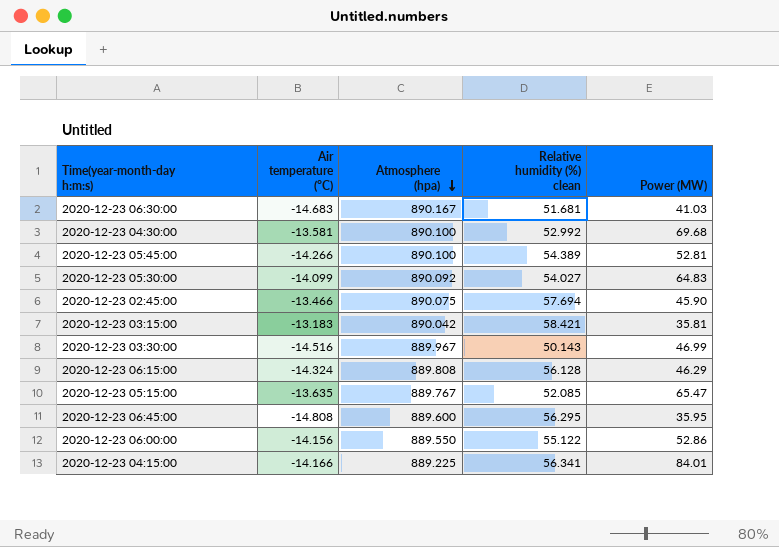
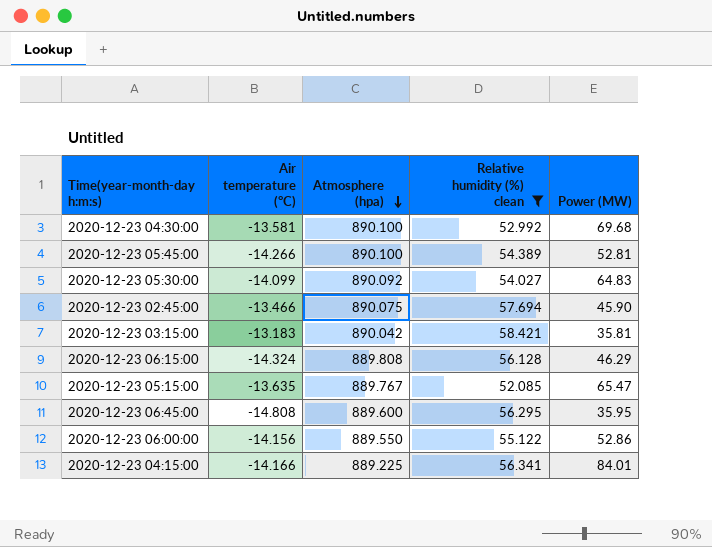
filter: none -> Relative humidity (%) clean >= 52.085

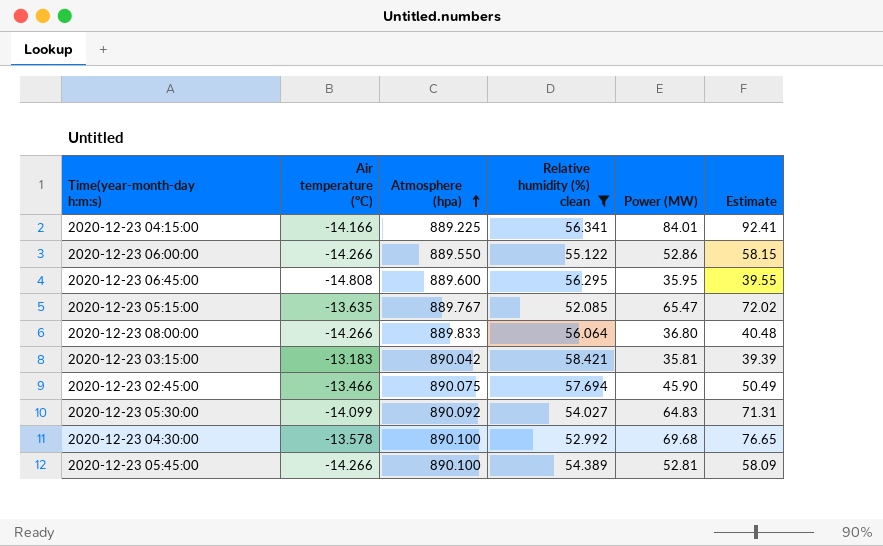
row order: Atmosphere (hpa) descending -> Atmosphere (hpa) ascending
column Estimate | formula: none -> [Power (MW)] * 1.1
row 2020-12-23 06:15:00: -14.324 | 889.808 | 56.128 | 46.29 -> none
2020-12-23 06:00:00 | Air temperature (°C): -14.156 -> -14.266
row 2020-12-23 08:00:00: none -> -14.266 | 889.833 | 56.064 | 36.80 | 40.48
2020-12-23 04:30:00 | Air temperature (°C): -13.581 -> -13.578

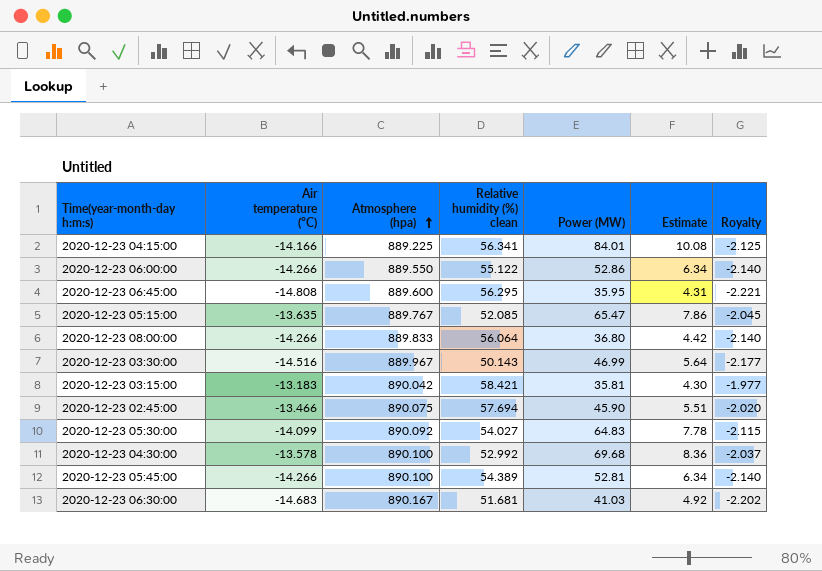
filter: Relative humidity (%) clean >= 52.085 -> none
column Estimate | formula: [Power (MW)] * 1.1 -> [Power (MW)] * 0.12
column Royalty | formula: none -> [Air temperature (°C)] * 0.15

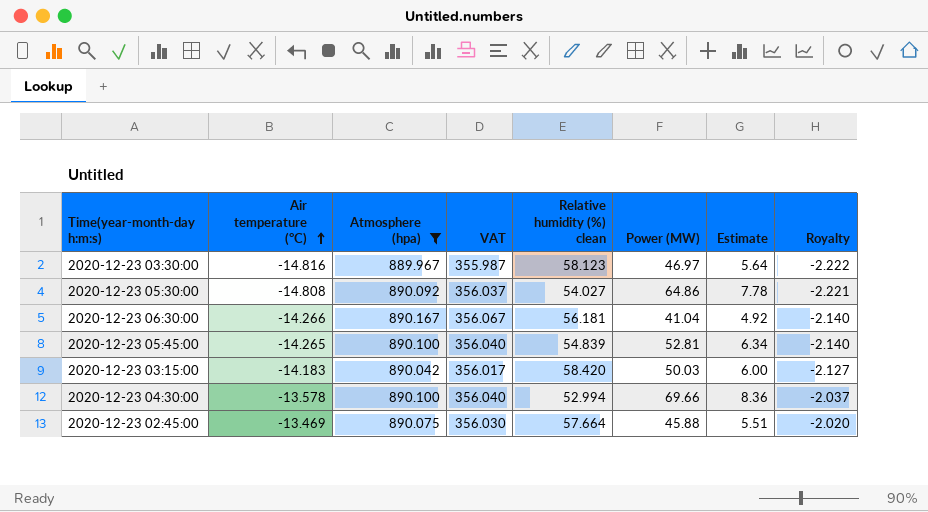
filter: none -> Atmosphere (hpa) >= 889.967
row order: Atmosphere (hpa) ascending -> Air temperature (°C) ascending
column VAT | formula: none -> [Atmosphere (hpa)] * 0.4
2020-12-23 03:30:00 | Air temperature (°C): -14.516 -> -14.816
2020-12-23 03:30:00 | Relative humidity (%) clean: 50.143 -> 58.123
2020-12-23 03:30:00 | Power (MW): 46.99 -> 46.97
2020-12-23 03:30:00 | Royalty: -2.177 -> -2.222
2020-12-23 05:30:00 | Air temperature (°C): -14.099 -> -14.808
2020-12-23 05:30:00 | Power (MW): 64.83 -> 64.86
2020-12-23 05:30:00 | Royalty: -2.115 -> -2.221
2020-12-23 06:30:00 | Air temperature (°C): -14.683 -> -14.266
2020-12-23 06:30:00 | Relative humidity (%) clean: 51.681 -> 56.181
2020-12-23 06:30:00 | Power (MW): 41.03 -> 41.04
2020-12-23 06:30:00 | Royalty: -2.202 -> -2.140
2020-12-23 05:45:00 | Air temperature (°C): -14.266 -> -14.265
2020-12-23 05:45:00 | Relative humidity (%) clean: 54.389 -> 54.839
2020-12-23 03:15:00 | Air temperature (°C): -13.183 -> -14.183
2020-12-23 03:15:00 | Relative humidity (%) clean: 58.421 -> 58.420
2020-12-23 03:15:00 | Power (MW): 35.81 -> 50.03
2020-12-23 03:15:00 | Estimate: 4.30 -> 6.00
2020-12-23 03:15:00 | Royalty: -1.977 -> -2.127
2020-12-23 04:30:00 | Relative humidity (%) clean: 52.992 -> 52.994
2020-12-23 04:30:00 | Power (MW): 69.68 -> 69.66
2020-12-23 02:45:00 | Air temperature (°C): -13.466 -> -13.469
2020-12-23 02:45:00 | Relative humidity (%) clean: 57.694 -> 57.664
2020-12-23 02:45:00 | Power (MW): 45.90 -> 45.88

